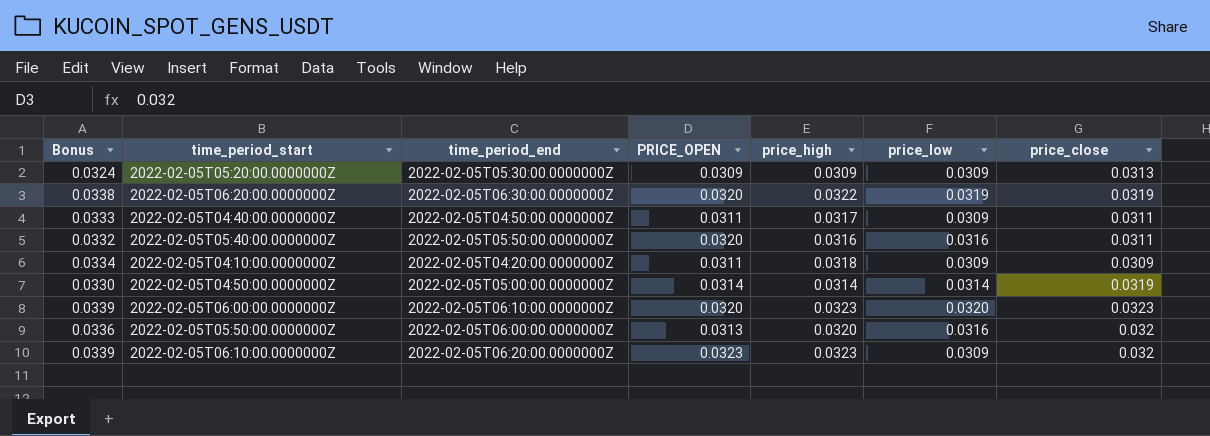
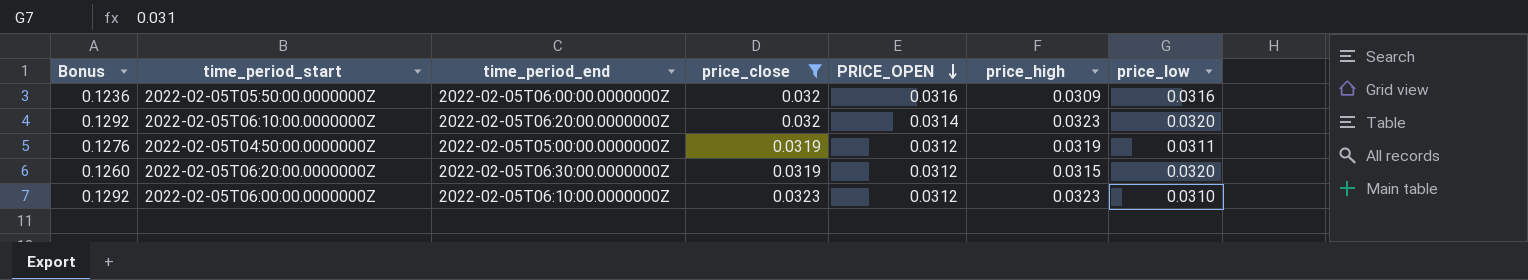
filter: none -> price_close >= 0.0319
row order: none -> PRICE_OPEN descending
column Bonus | formula: [price_high] * 1.05 -> [price_high] * 4
column price_close | position: 7 -> 4
2022-02-05T05:50:00.0000000Z | PRICE_OPEN: 0.0313 -> 0.0316
2022-02-05T05:50:00.0000000Z | price_high: 0.0320 -> 0.0309
2022-02-05T06:10:00.0000000Z | PRICE_OPEN: 0.0323 -> 0.0314
2022-02-05T06:10:00.0000000Z | price_low: 0.0309 -> 0.0320
2022-02-05T04:50:00.0000000Z | PRICE_OPEN: 0.0314 -> 0.0312
2022-02-05T04:50:00.0000000Z | price_high: 0.0314 -> 0.0319
2022-02-05T04:50:00.0000000Z | price_low: 0.0314 -> 0.0311
2022-02-05T06:20:00.0000000Z | PRICE_OPEN: 0.0320 -> 0.0312
2022-02-05T06:20:00.0000000Z | price_high: 0.0322 -> 0.0315
2022-02-05T06:20:00.0000000Z | price_low: 0.0319 -> 0.0320
2022-02-05T06:00:00.0000000Z | PRICE_OPEN: 0.0320 -> 0.0312
2022-02-05T06:00:00.0000000Z | price_low: 0.0320 -> 0.0310

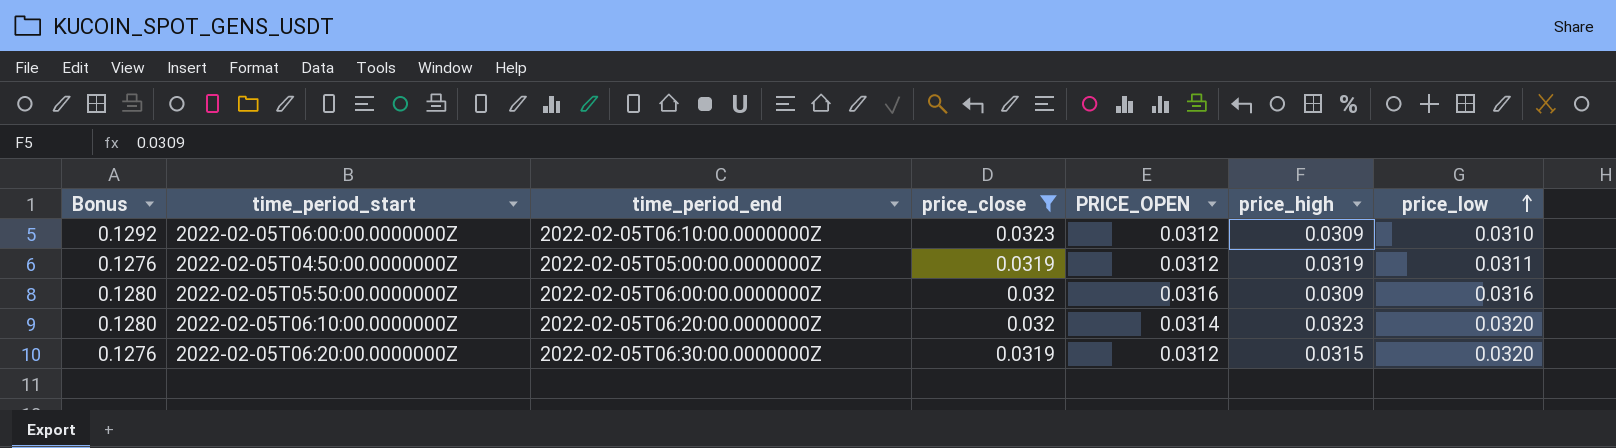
row order: PRICE_OPEN descending -> price_low ascending
column Bonus | formula: [price_high] * 4 -> [price_close] * 4
2022-02-05T06:00:00.0000000Z | price_high: 0.0323 -> 0.0309

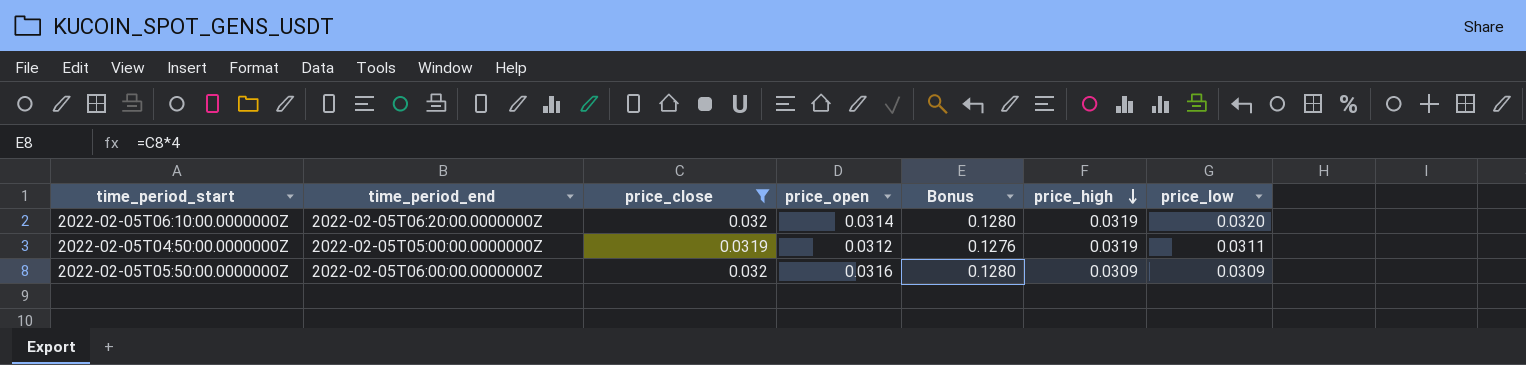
row order: price_low ascending -> price_high descending
column name: PRICE_OPEN -> price_open
column Bonus | position: 1 -> 5
row 2022-02-05T06:00:00.0000000Z: 0.1292 | 2022-02-05T06:10:00.0000000Z | 0.0323 | 0.0312 | 0.0309 | 0.0310 -> none
row 2022-02-05T06:20:00.0000000Z: 0.1276 | 2022-02-05T06:30:00.0000000Z | 0.0319 | 0.0312 | 0.0315 | 0.0320 -> none
2022-02-05T06:10:00.0000000Z | price_high: 0.0323 -> 0.0319
2022-02-05T05:50:00.0000000Z | price_low: 0.0316 -> 0.0309

